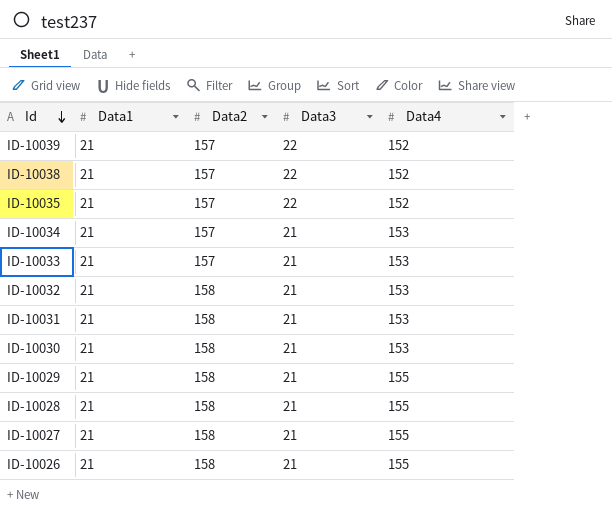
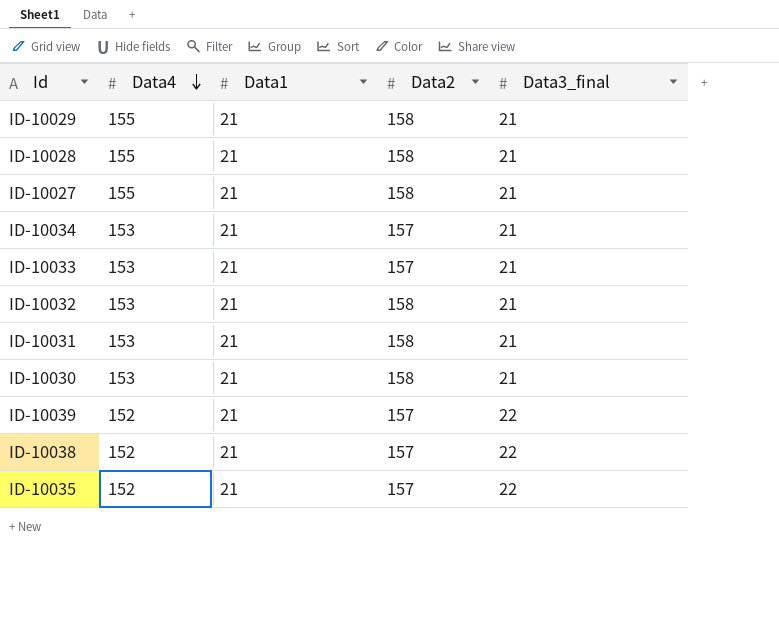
row order: Id descending -> Data4 descending
column Data4 | position: 5 -> 2
column name: Data3 -> Data3_final
row ID-10026: 21 | 158 | 21 | 155 -> none

